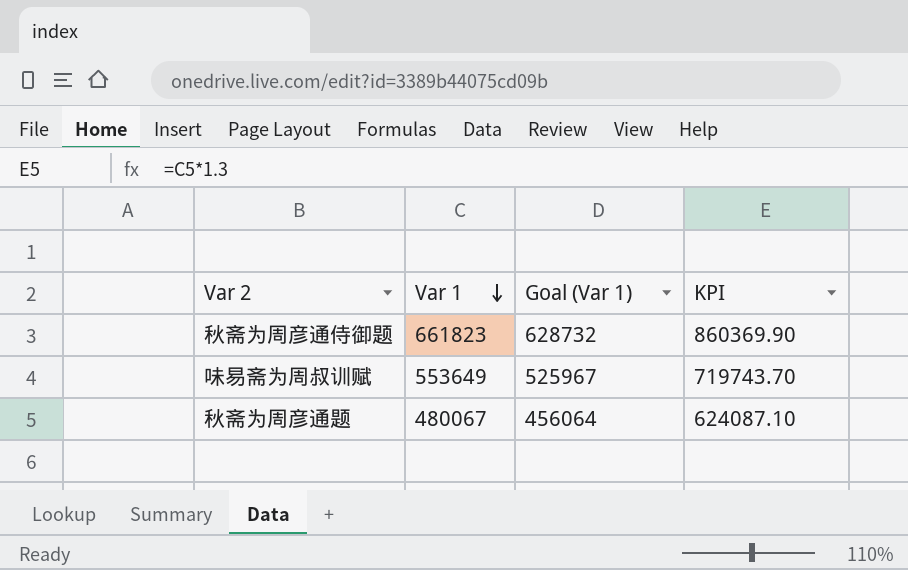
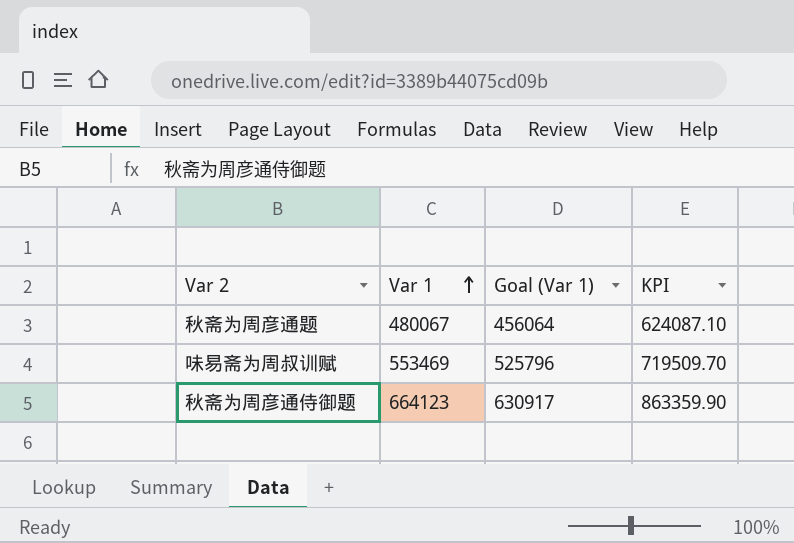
row order: Var 1 descending -> Var 1 ascending
味易斋为周叔训赋 | Var 1: 553649 -> 553469
味易斋为周叔训赋 | Goal (Var 1): 525967 -> 525796
味易斋为周叔训赋 | KPI: 719743.70 -> 719509.70
秋斋为周彦通侍御题 | Var 1: 661823 -> 664123
秋斋为周彦通侍御题 | Goal (Var 1): 628732 -> 630917
秋斋为周彦通侍御题 | KPI: 860369.90 -> 863359.90

